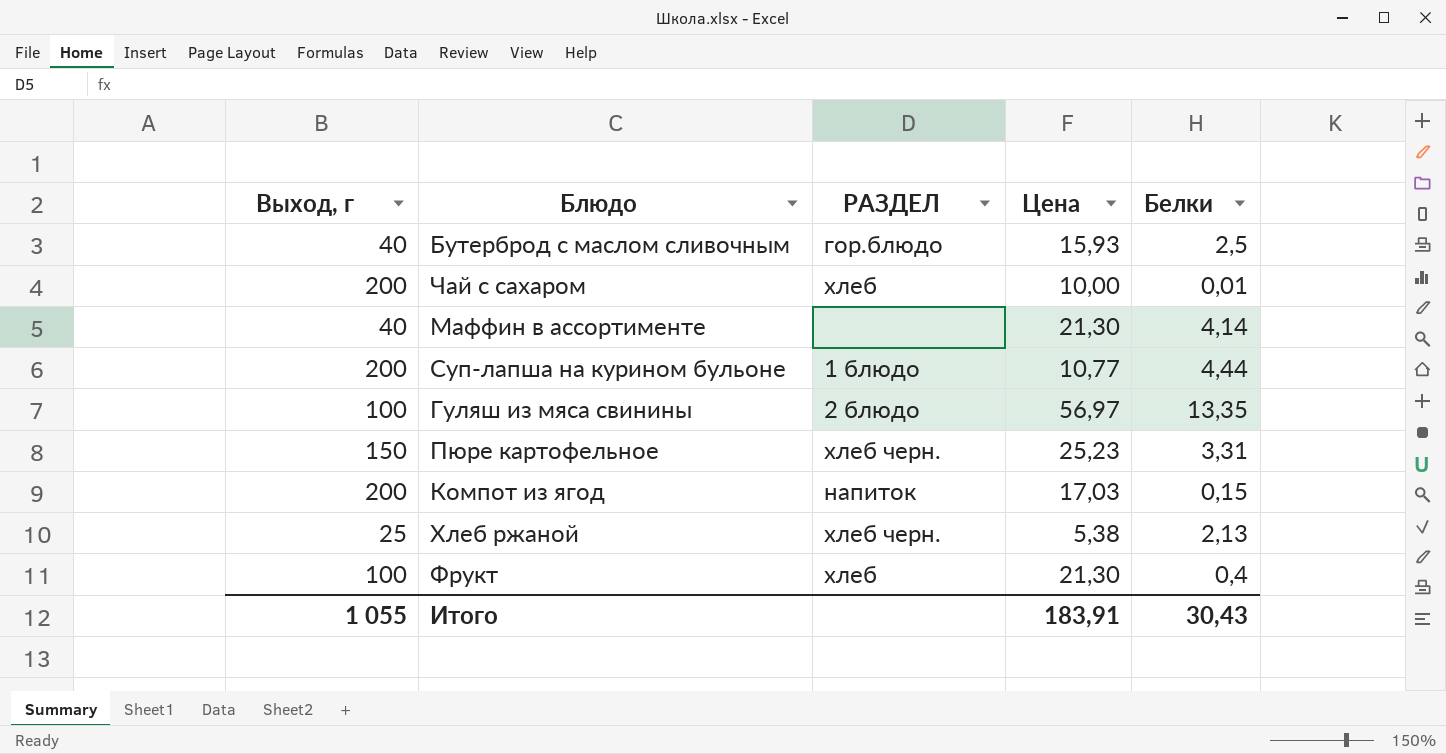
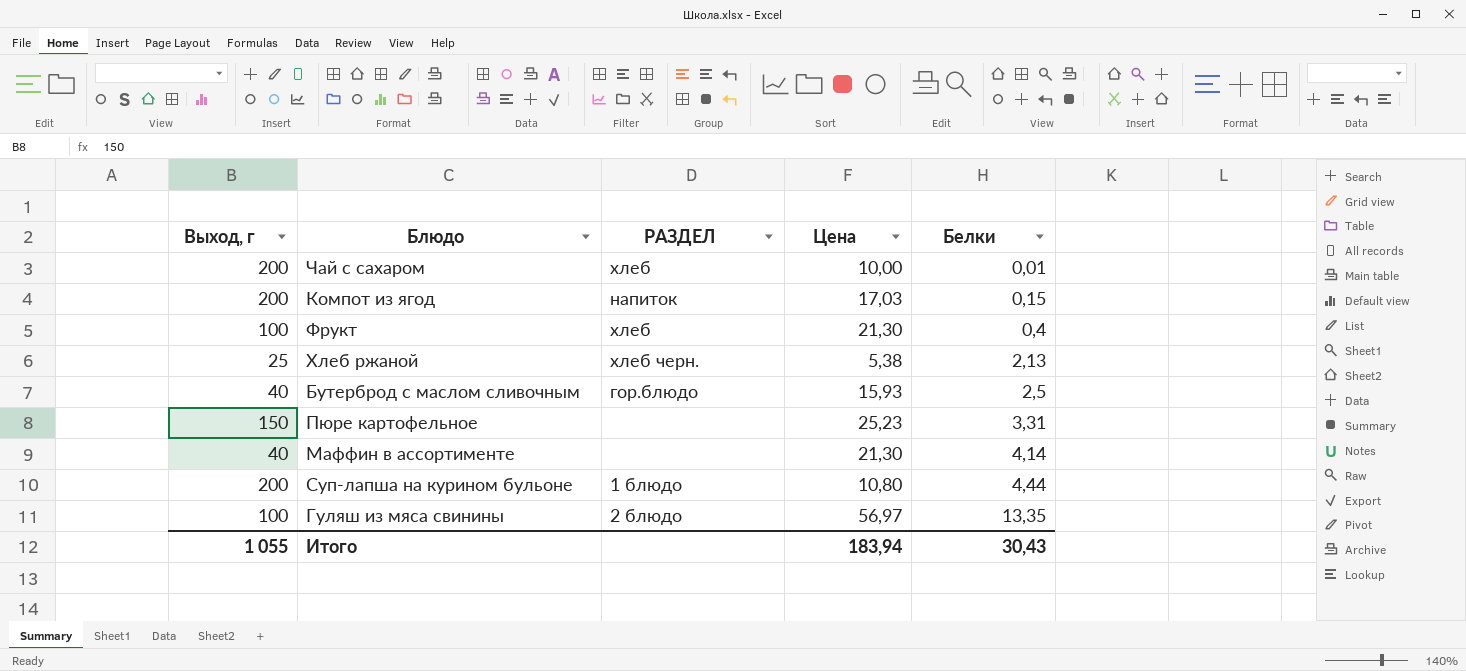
row order: none -> Белки ascending
Пюре картофельное | РАЗДЕЛ: хлеб черн. -> none
Суп-лапша на курином бульоне | Цена: 10,77 -> 10,80
Итого | Цена: 183,91 -> 183,94

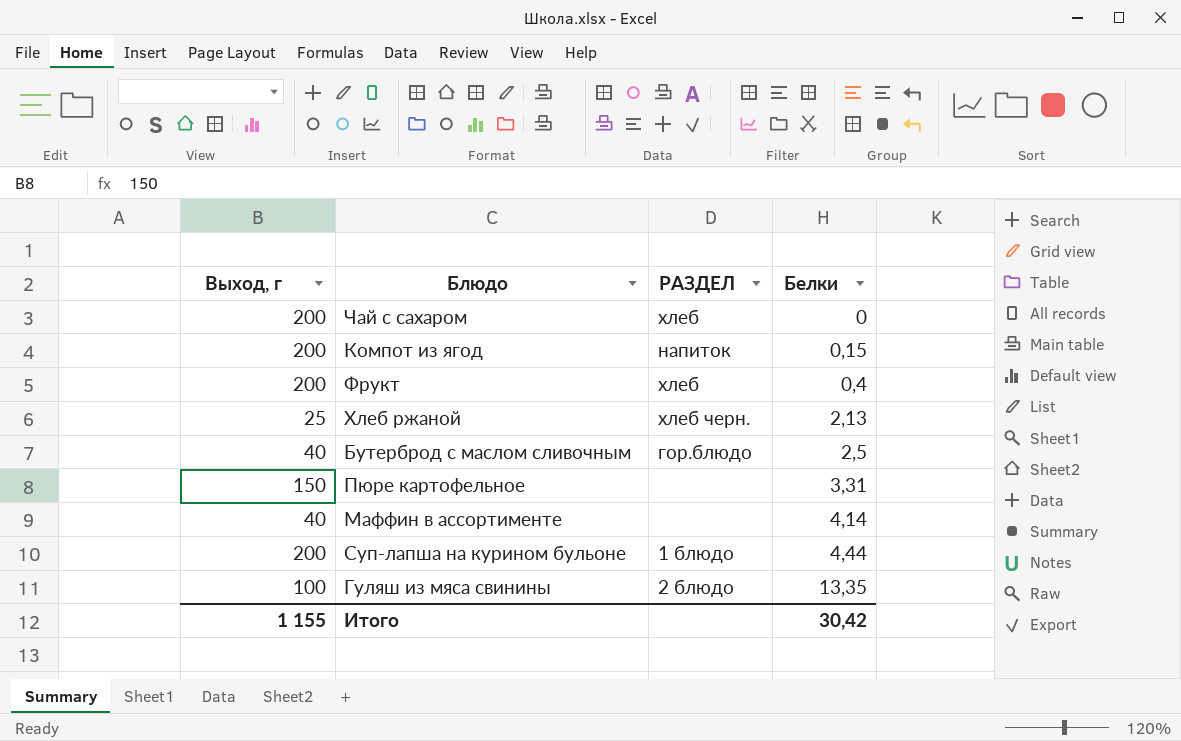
column Цена | position: 4 -> none
Чай с сахаром | Белки: 0,01 -> 0
Фрукт | Выход, г: 100 -> 200
Итого | Выход, г: 1 055 -> 1 155
Итого | Белки: 30,43 -> 30,42

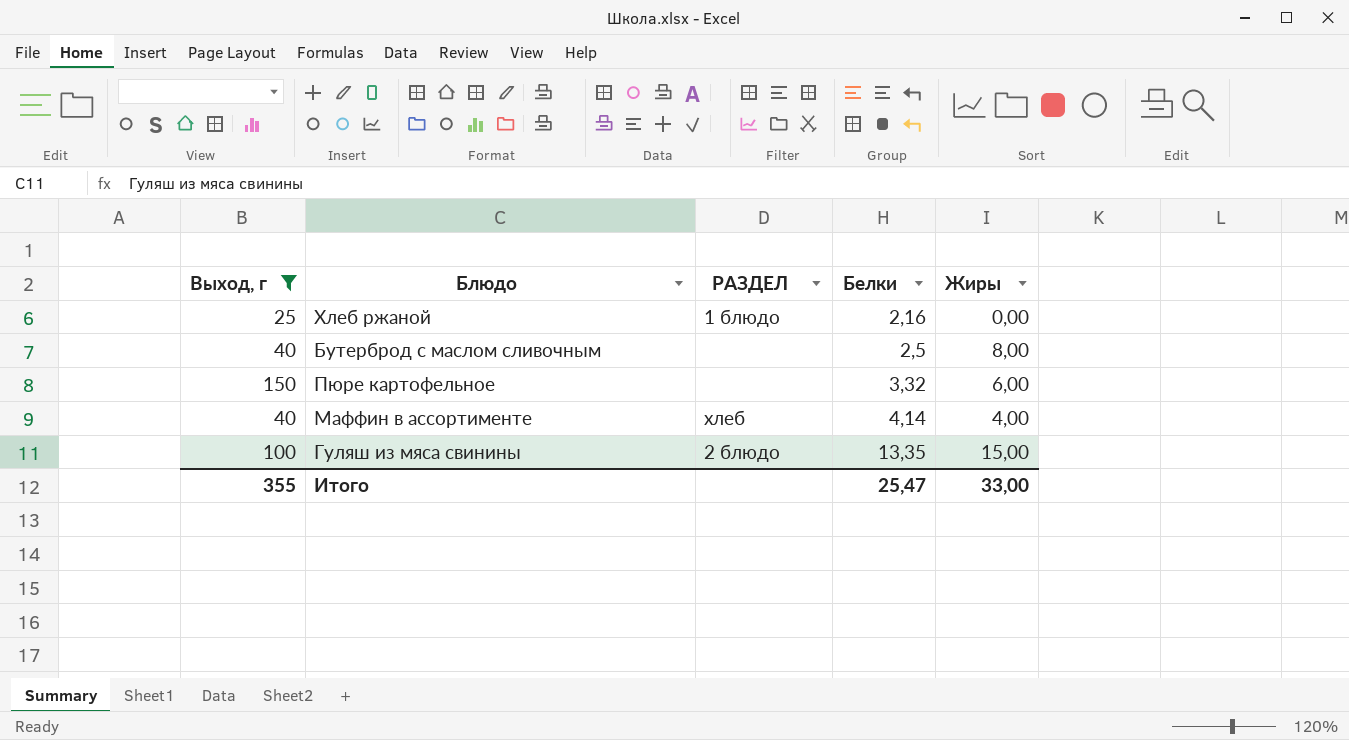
filter: none -> Выход, г != 200
column Жиры | position: none -> 5
Хлеб ржаной | РАЗДЕЛ: хлеб черн. -> 1 блюдо
Хлеб ржаной | Белки: 2,13 -> 2,16
Бутерброд с маслом сливочным | РАЗДЕЛ: гор.блюдо -> none
Пюре картофельное | Белки: 3,31 -> 3,32
Маффин в ассортименте | РАЗДЕЛ: none -> хлеб
Итого | Выход, г: 1 155 -> 355
Итого | Белки: 30,42 -> 25,47

